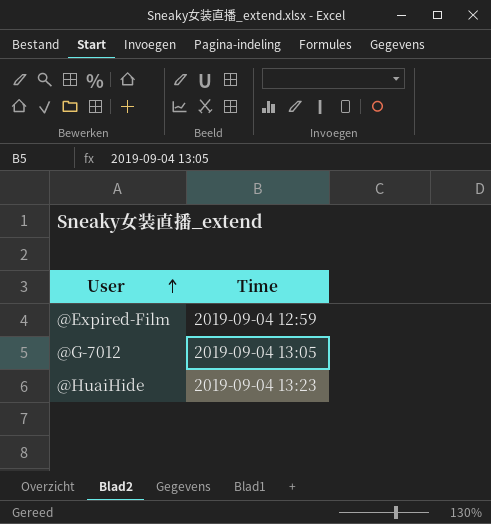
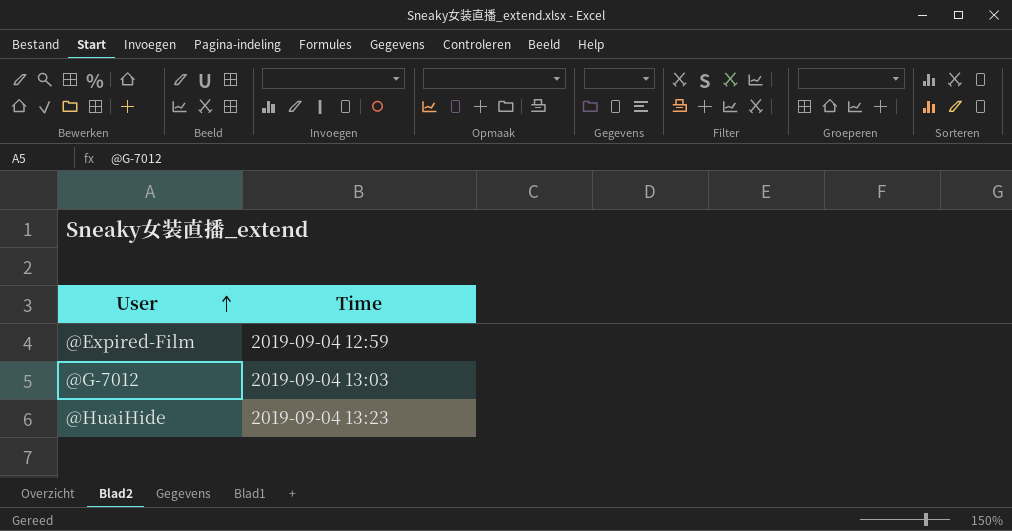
@G-7012 | Time: 2019-09-04 13:05 -> 2019-09-04 13:03

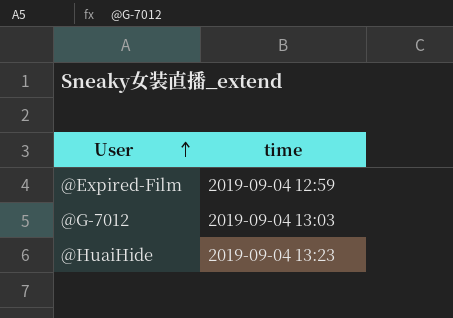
column name: Time -> time

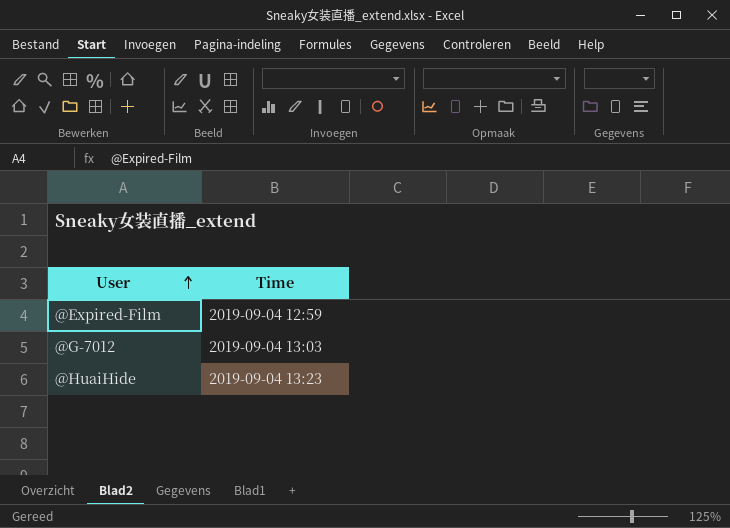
column name: time -> Time

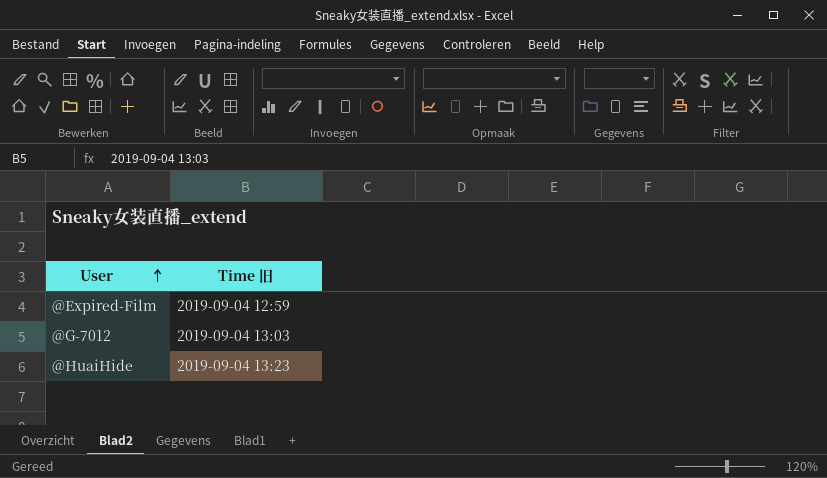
column name: Time -> Time 旧

